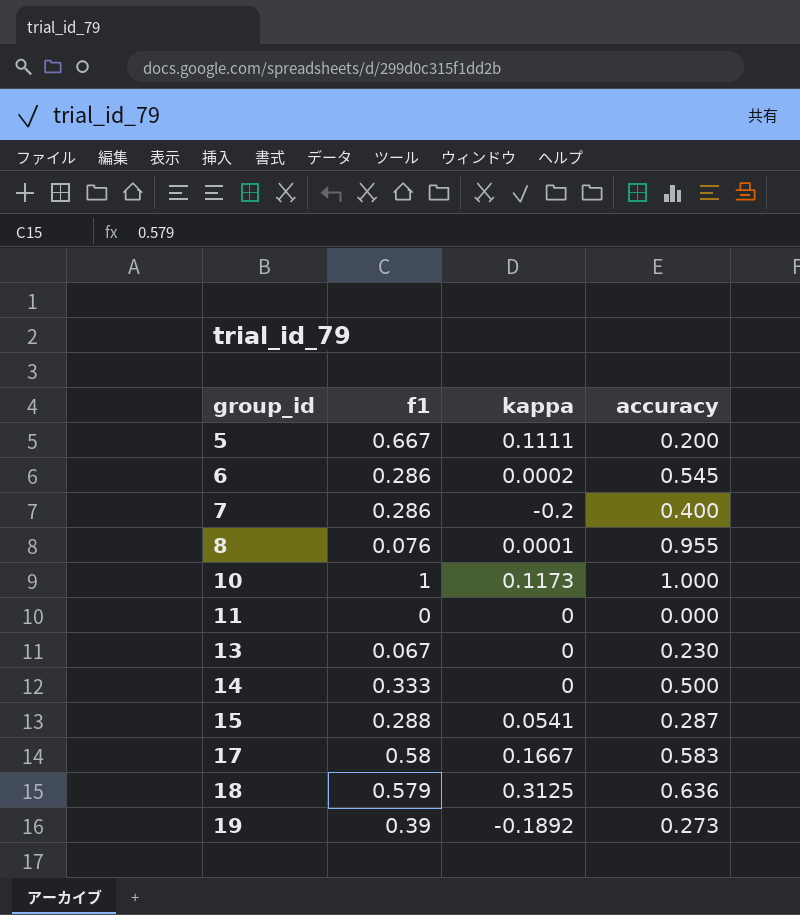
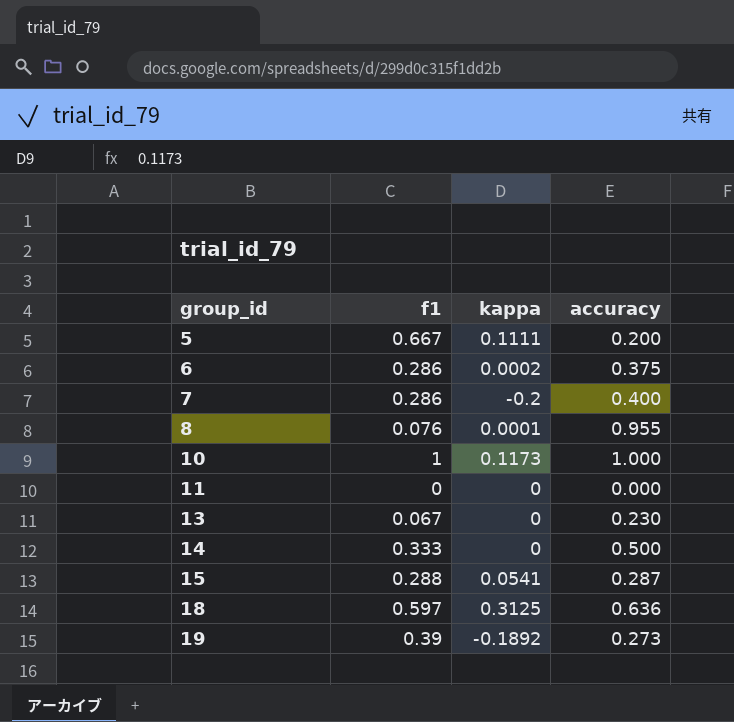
row 17: 0.58 | 0.1667 | 0.583 -> none
6 | accuracy: 0.545 -> 0.375
18 | f1: 0.579 -> 0.597

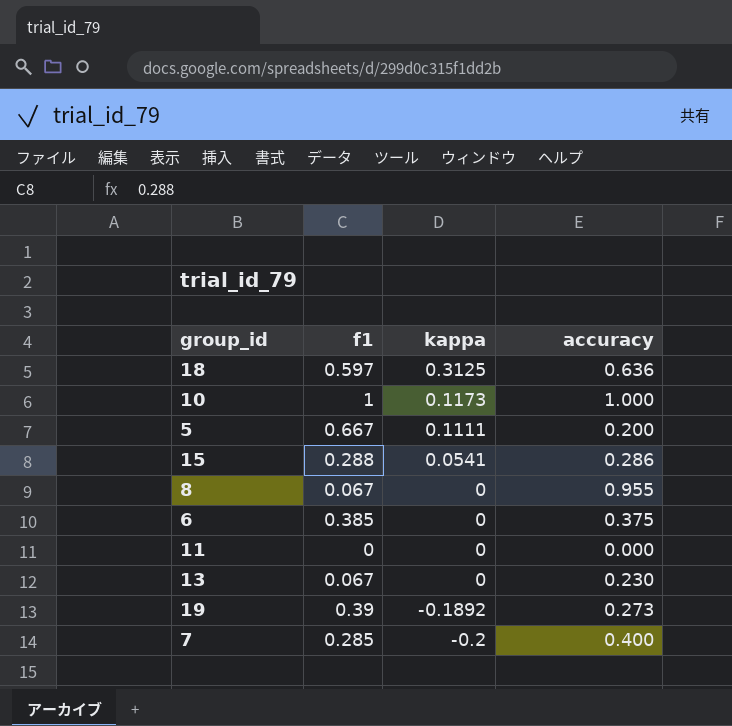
row order: group_id ascending -> kappa descending
row 14: 0.333 | 0 | 0.500 -> none
15 | accuracy: 0.287 -> 0.286
8 | f1: 0.076 -> 0.067
8 | kappa: 0.0001 -> 0
6 | f1: 0.286 -> 0.385
6 | kappa: 0.0002 -> 0
7 | f1: 0.286 -> 0.285

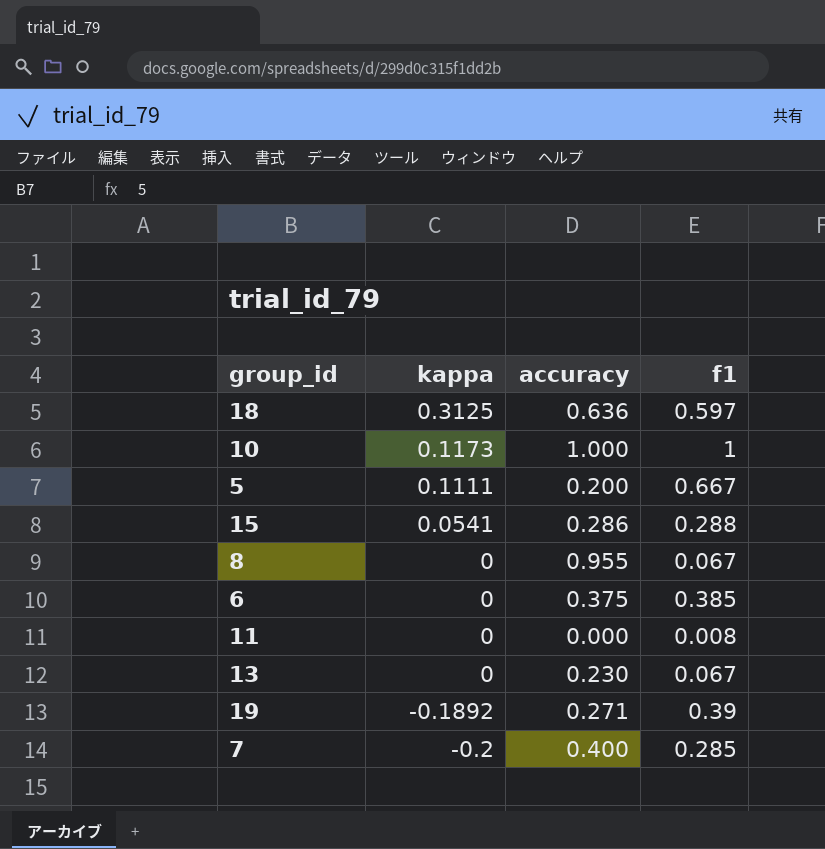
column f1 | position: 2 -> 4
11 | f1: 0 -> 0.008
19 | accuracy: 0.273 -> 0.271

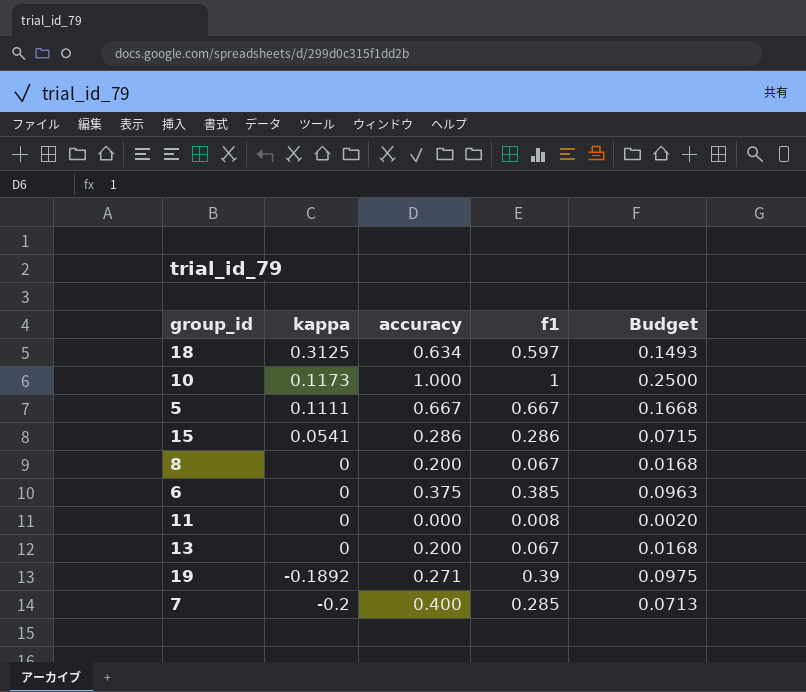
column Budget | formula: none -> [f1] * 0.25
18 | accuracy: 0.636 -> 0.634
5 | accuracy: 0.200 -> 0.667
15 | f1: 0.288 -> 0.286
8 | accuracy: 0.955 -> 0.200
13 | accuracy: 0.230 -> 0.200

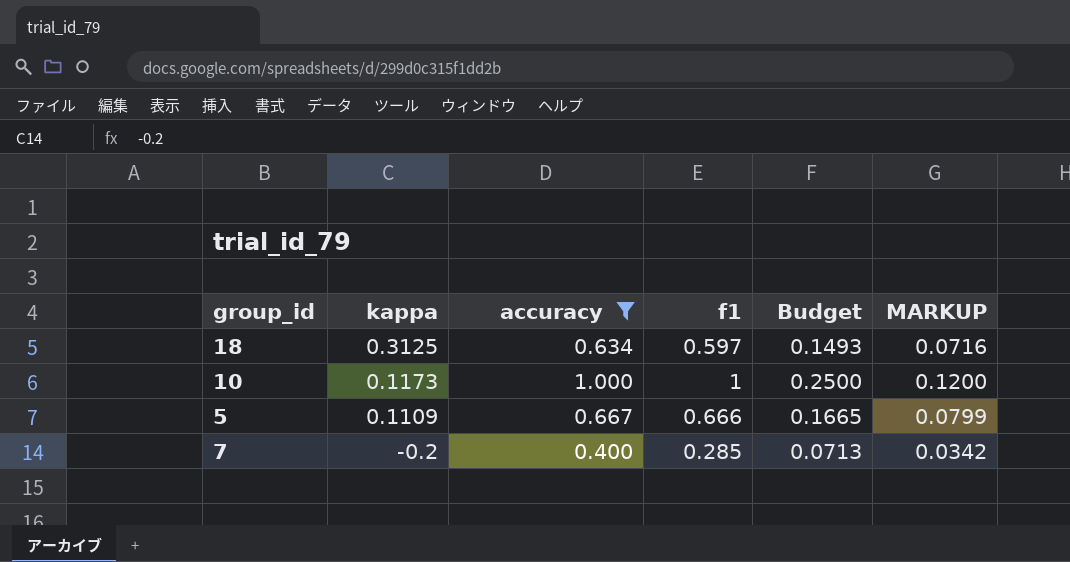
filter: none -> accuracy >= 0.400
column MARKUP | formula: none -> [f1] * 0.12
5 | kappa: 0.1111 -> 0.1109
5 | f1: 0.667 -> 0.666
5 | Budget: 0.1668 -> 0.1665

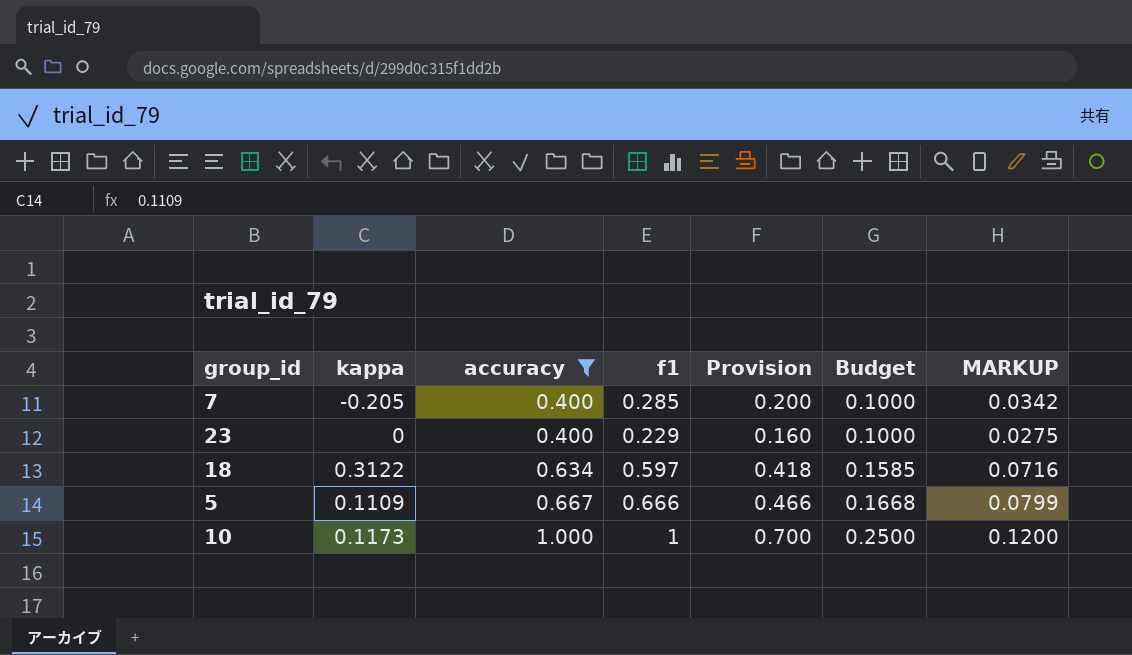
row order: kappa descending -> accuracy ascending
column Provision | formula: none -> [f1] * 0.7
column Budget | formula: [f1] * 0.25 -> [accuracy] * 0.25
7 | kappa: -0.2 -> -0.205
row 23: none -> 0 | 0.400 | 0.229 | 0.160 | 0.1000 | 0.0275
18 | kappa: 0.3125 -> 0.3122

